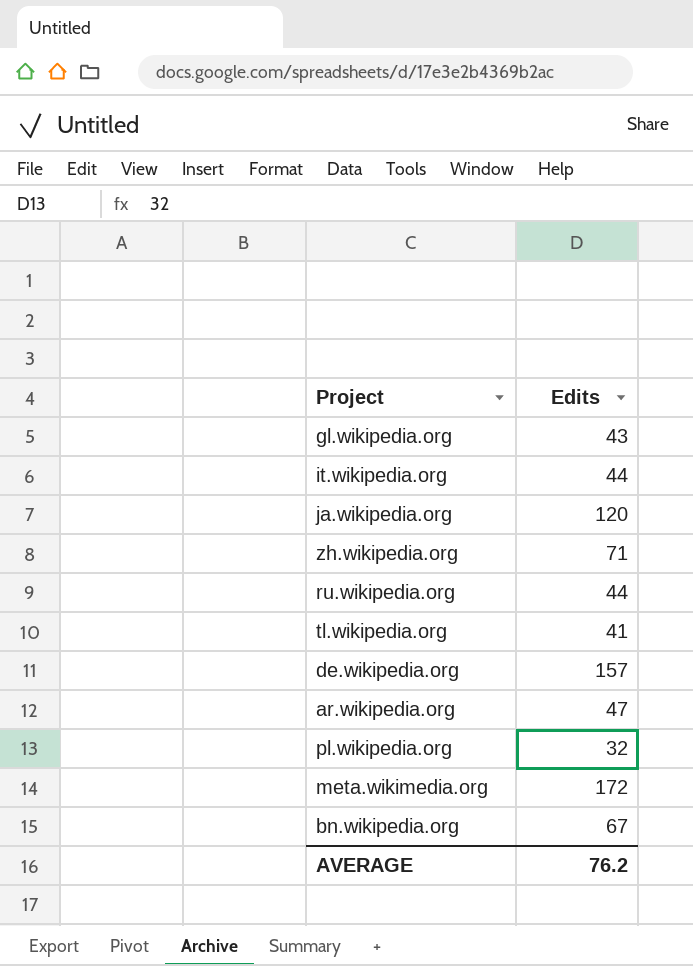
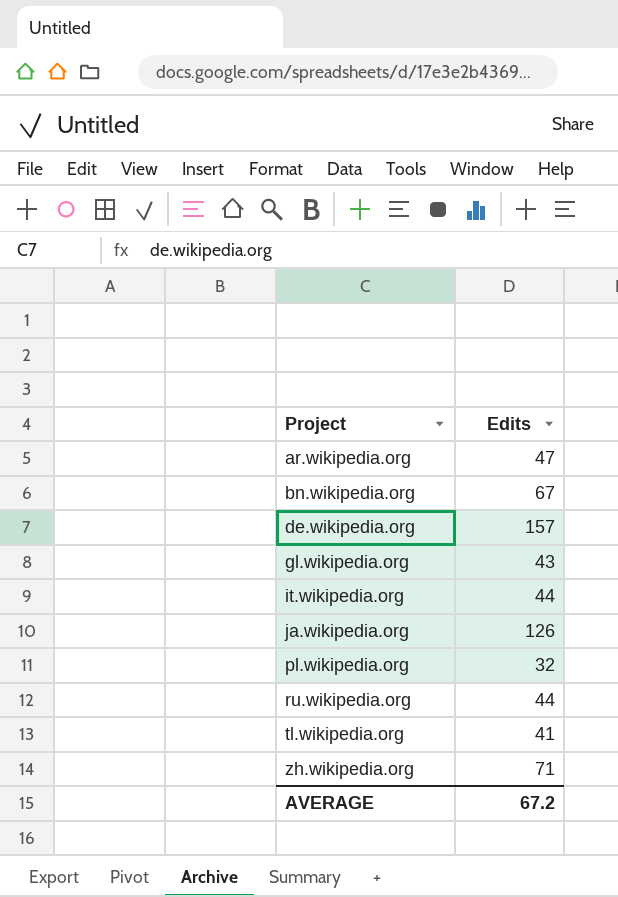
row order: none -> Project ascending
row meta.wikimedia.org: 172 -> none
ja.wikipedia.org | Edits: 120 -> 126
AVERAGE | Edits: 76.2 -> 67.2

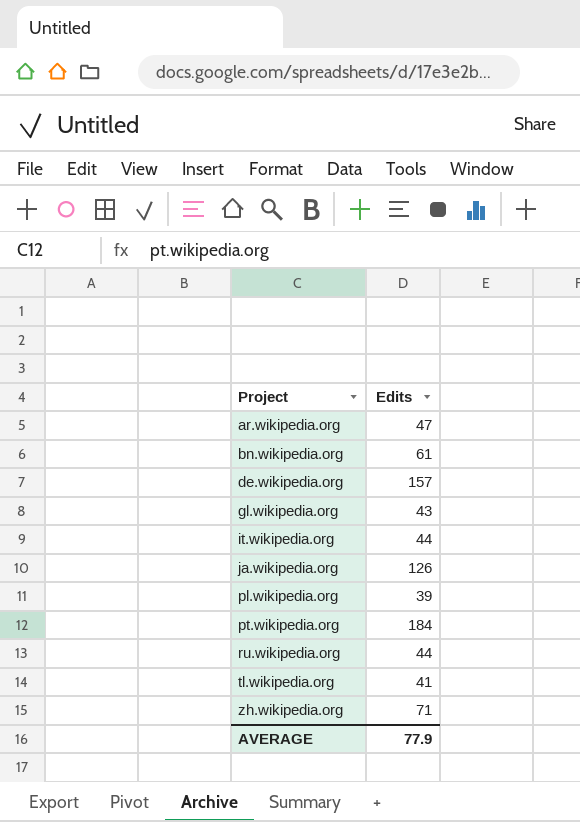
bn.wikipedia.org | Edits: 67 -> 61
pl.wikipedia.org | Edits: 32 -> 39
row pt.wikipedia.org: none -> 184
AVERAGE | Edits: 67.2 -> 77.9

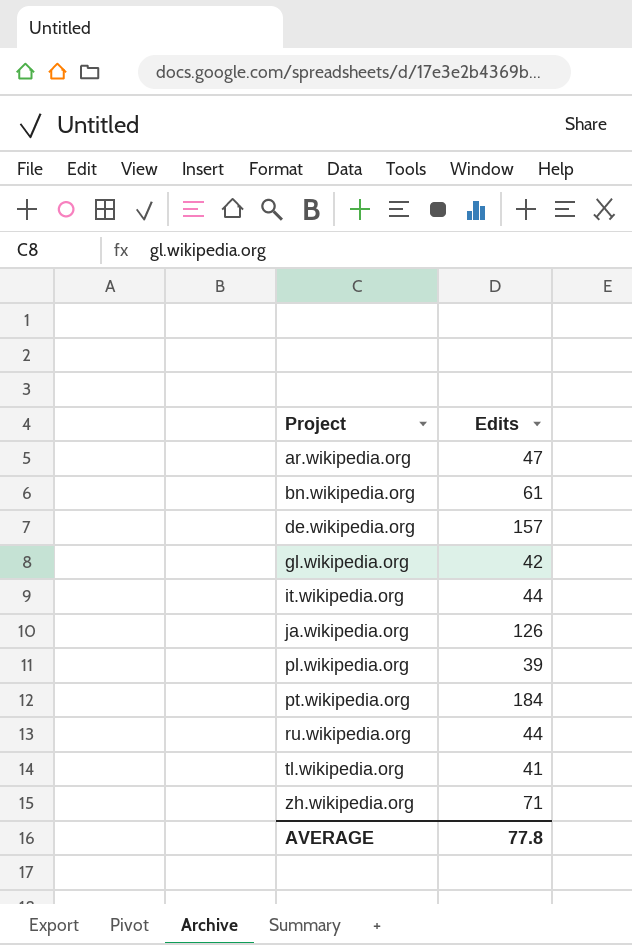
gl.wikipedia.org | Edits: 43 -> 42
AVERAGE | Edits: 77.9 -> 77.8

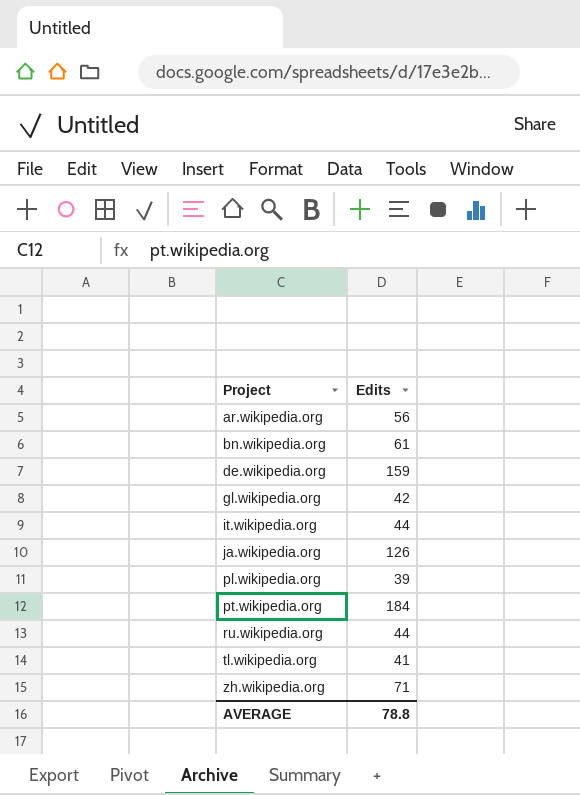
ar.wikipedia.org | Edits: 47 -> 56
de.wikipedia.org | Edits: 157 -> 159
AVERAGE | Edits: 77.8 -> 78.8

